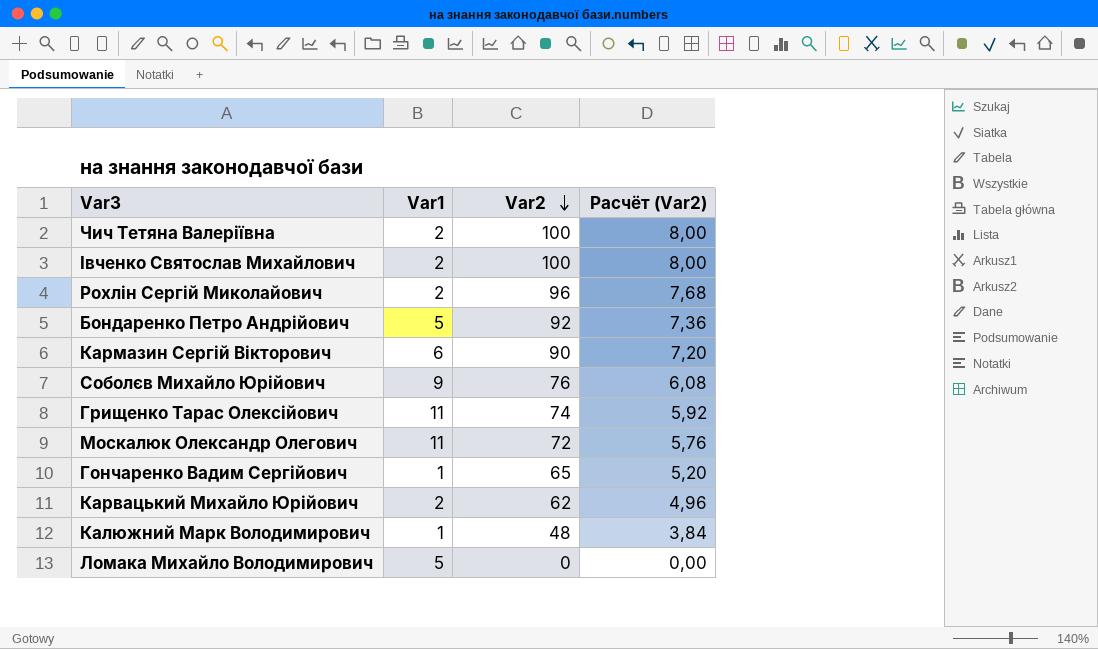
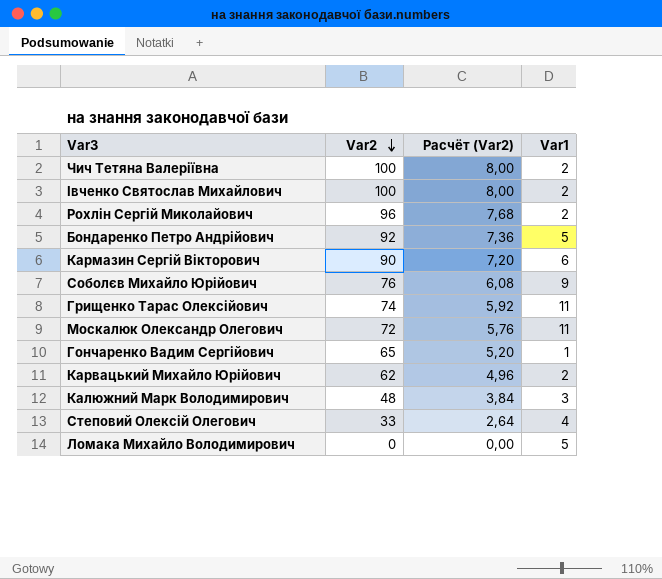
column Var1 | position: 2 -> 4
Калюжний Марк Володимирович | Var1: 1 -> 3
row Степовий Олексій Олегович: none -> 33 | 2,64 | 4

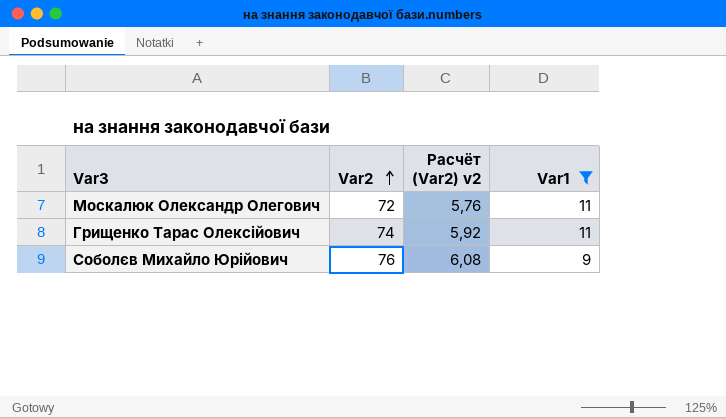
filter: none -> Var1 >= 9
row order: Var2 descending -> Var2 ascending
column name: Расчёт (Var2) -> Расчёт (Var2) v2

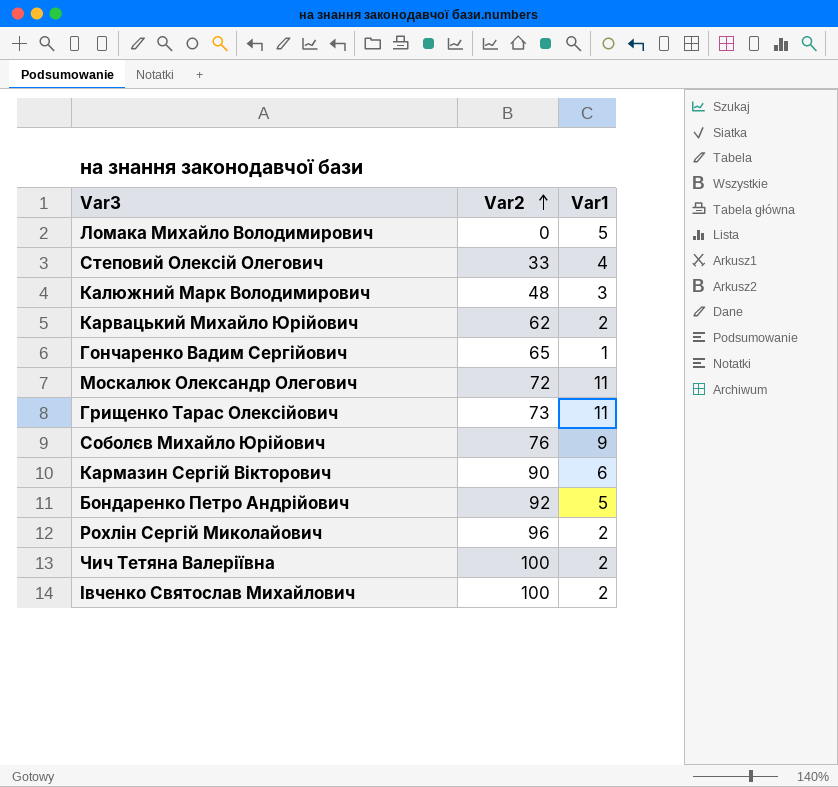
filter: Var1 >= 9 -> none
column Расчёт (Var2) v2 | formula: [Var2] * 0,08 -> none
Грищенко Тарас Олексійович | Var2: 74 -> 73

